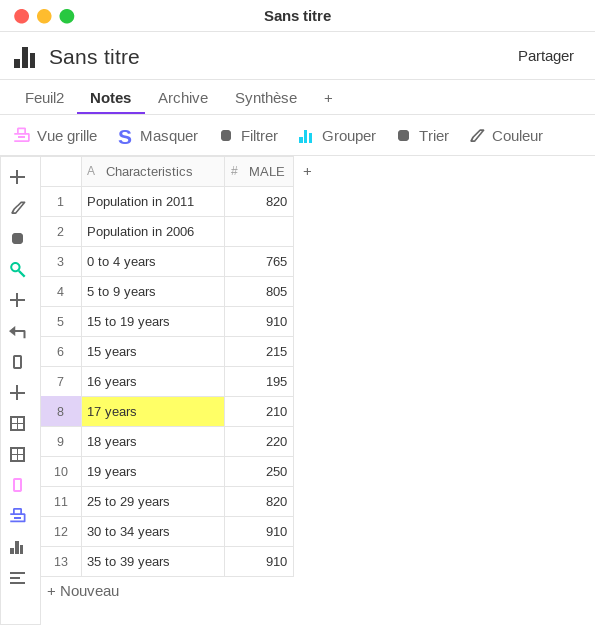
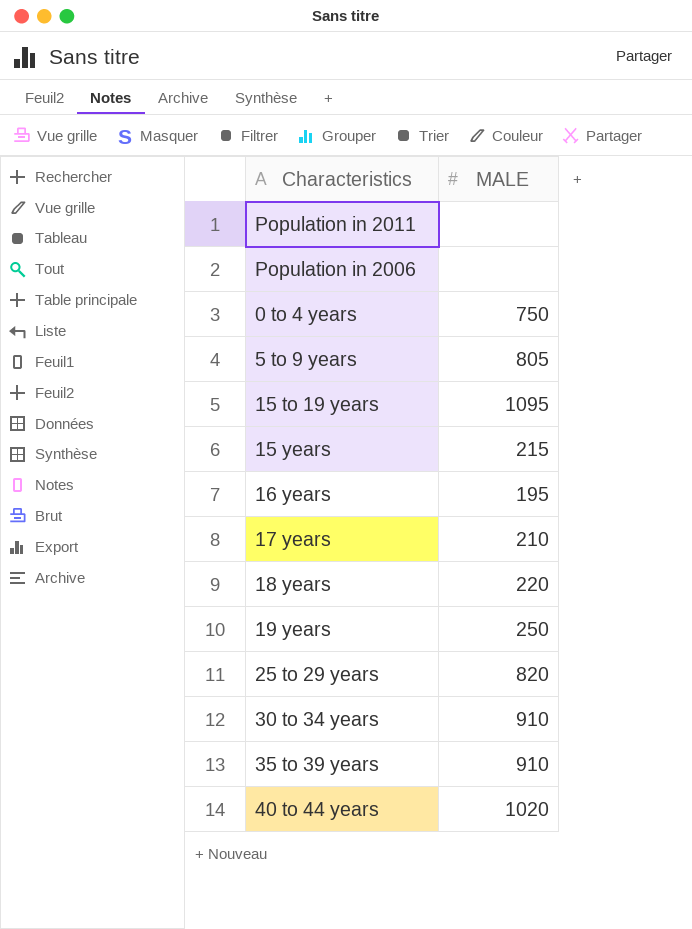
Population in 2011 | MALE: 820 -> none
0 to 4 years | MALE: 765 -> 750
15 to 19 years | MALE: 910 -> 1095
row 40 to 44 years: none -> 1020

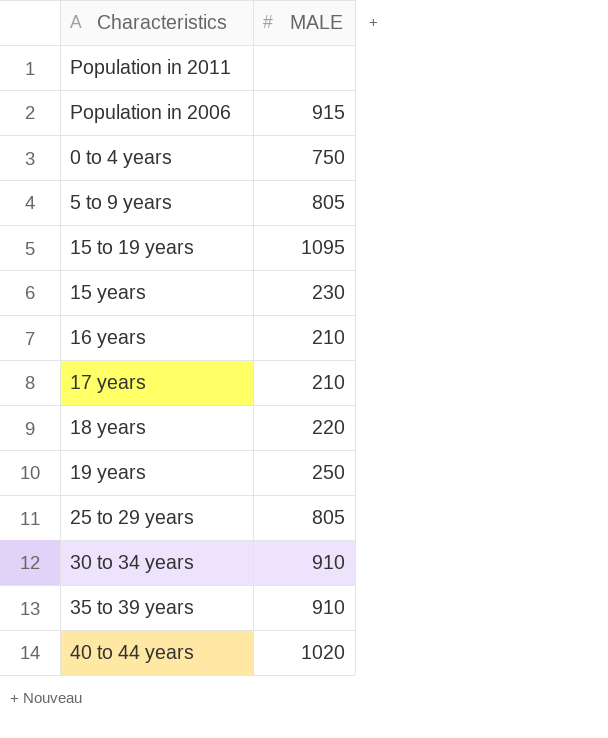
Population in 2006 | MALE: none -> 915
15 years | MALE: 215 -> 230
16 years | MALE: 195 -> 210
25 to 29 years | MALE: 820 -> 805

